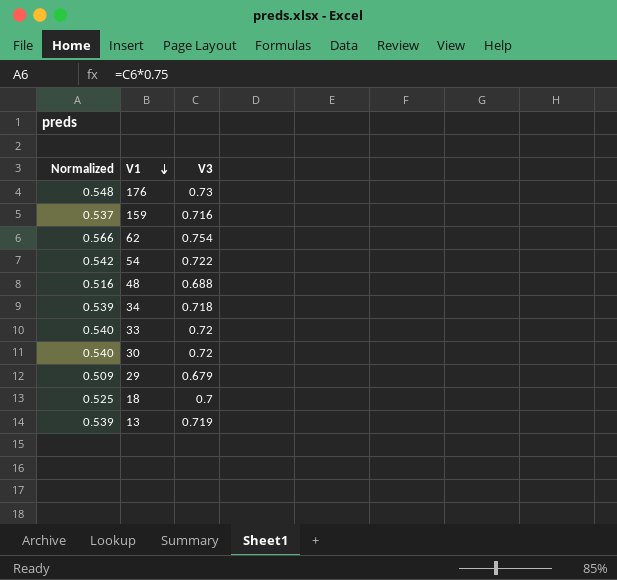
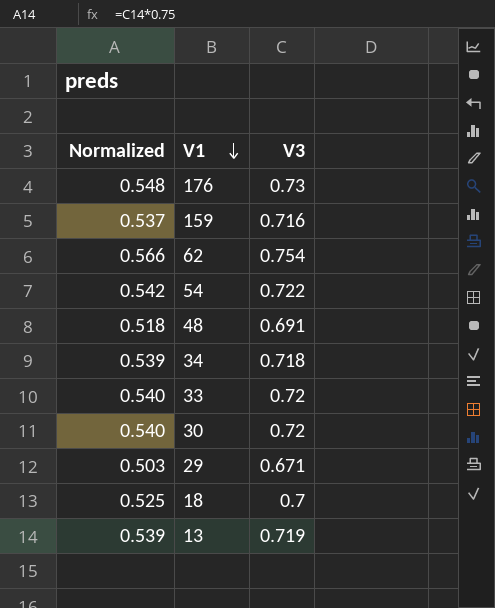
48 | Normalized: 0.516 -> 0.518
48 | V3: 0.688 -> 0.691
29 | Normalized: 0.509 -> 0.503
29 | V3: 0.679 -> 0.671

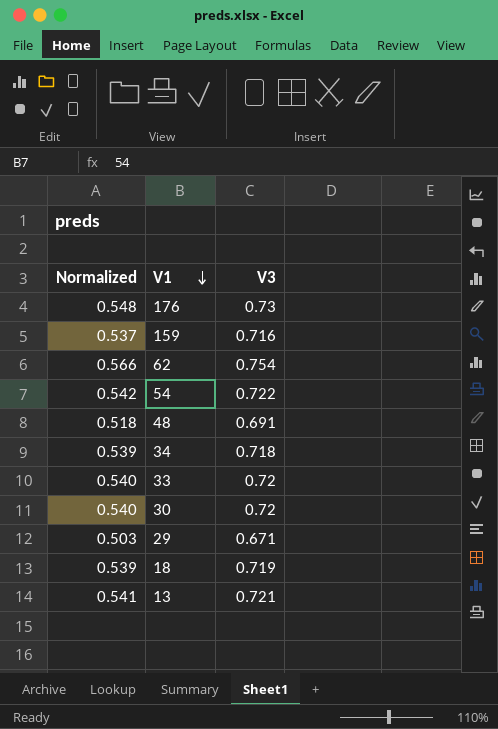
18 | Normalized: 0.525 -> 0.539
18 | V3: 0.7 -> 0.719
13 | Normalized: 0.539 -> 0.541
13 | V3: 0.719 -> 0.721

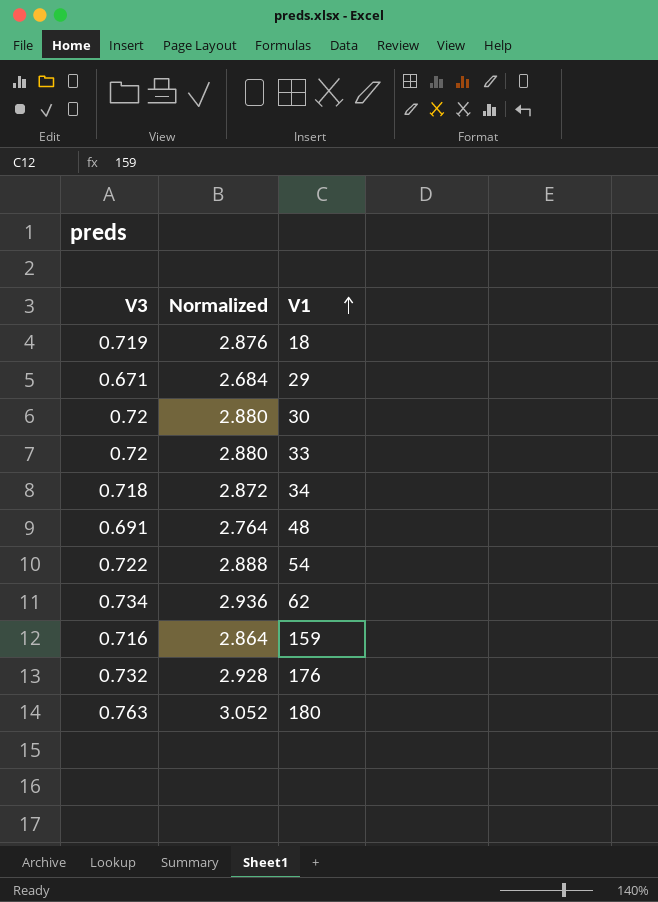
row order: V1 descending -> V1 ascending
column V3 | position: 3 -> 1
column Normalized | formula: [V3] * 0.75 -> [V3] * 4
row 13: 0.541 | 0.721 -> none
62 | V3: 0.754 -> 0.734
176 | V3: 0.73 -> 0.732
row 180: none -> 0.763 | 3.052

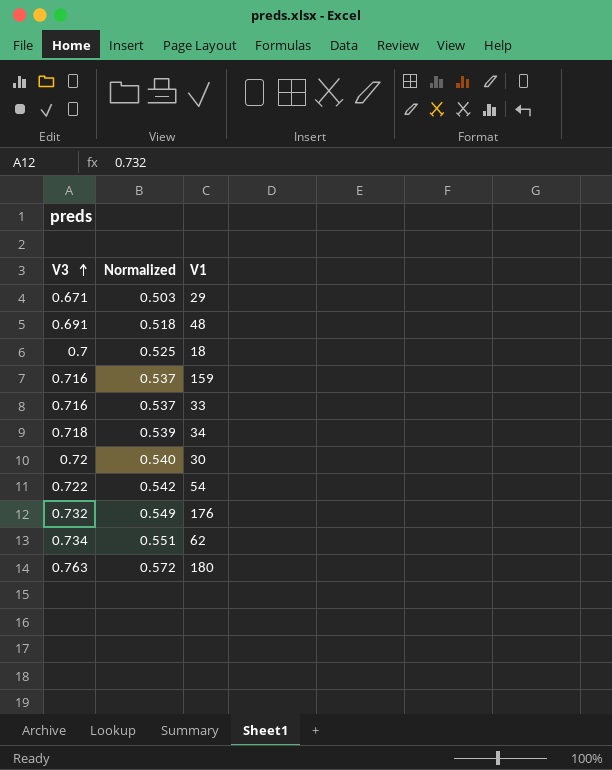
row order: V1 ascending -> V3 ascending
column Normalized | formula: [V3] * 4 -> [V3] * 0.75
18 | V3: 0.719 -> 0.7
33 | V3: 0.72 -> 0.716

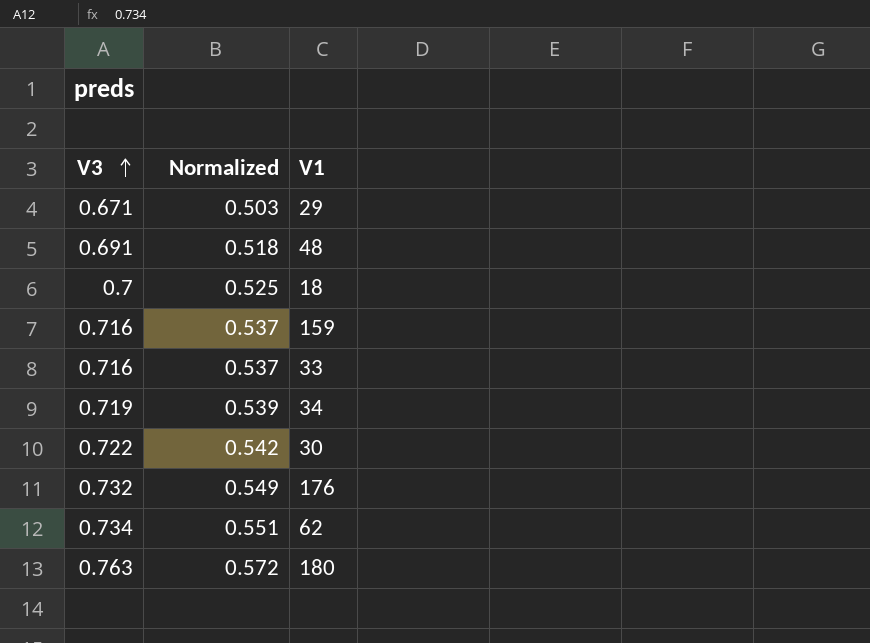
row 54: 0.722 | 0.542 -> none
34 | V3: 0.718 -> 0.719
30 | V3: 0.72 -> 0.722
30 | Normalized: 0.540 -> 0.542

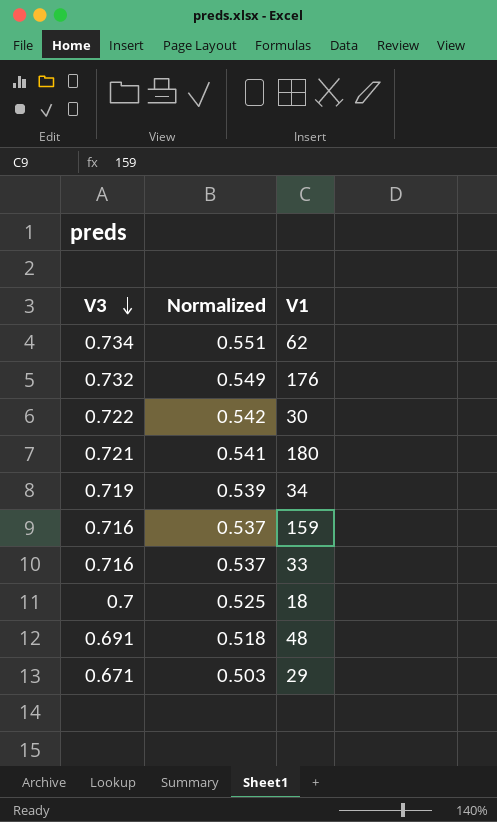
row order: V3 ascending -> V3 descending
180 | V3: 0.763 -> 0.721
180 | Normalized: 0.572 -> 0.541

